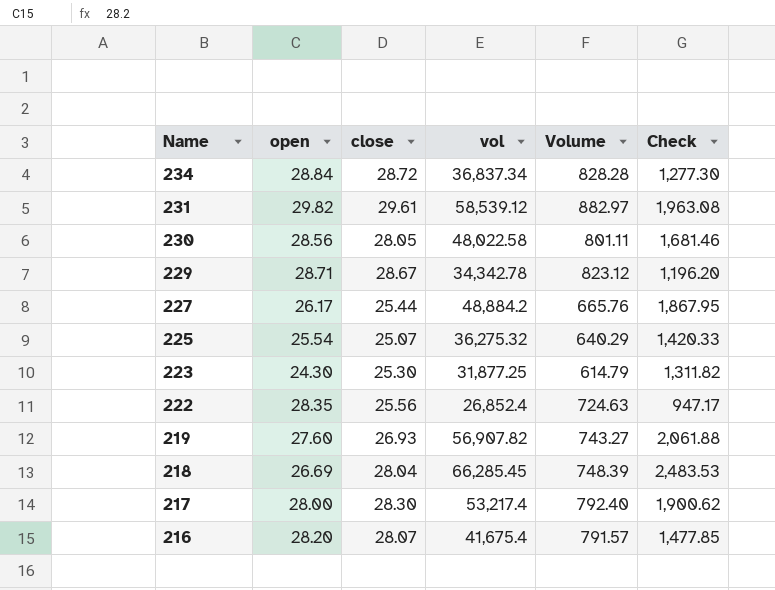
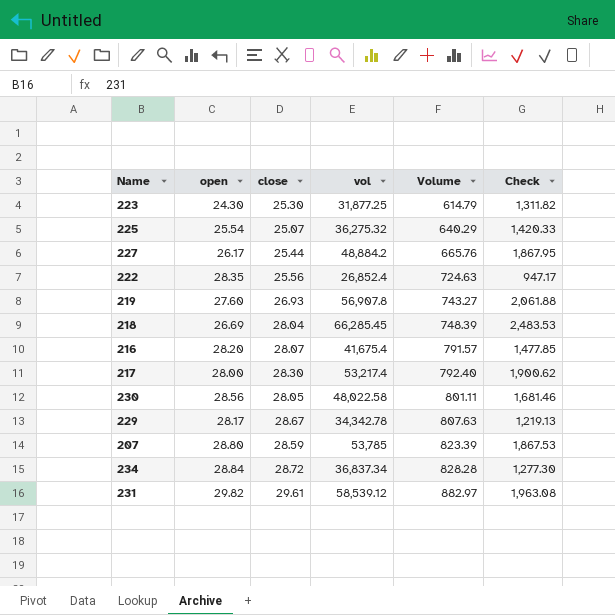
row order: Name descending -> Volume ascending
219 | vol: 56,907.82 -> 56,907.8
229 | open: 28.71 -> 28.17
229 | Volume: 823.12 -> 807.63
229 | Check: 1,196.20 -> 1,219.13
row 207: none -> 28.80 | 28.59 | 53,785 | 823.39 | 1,867.53

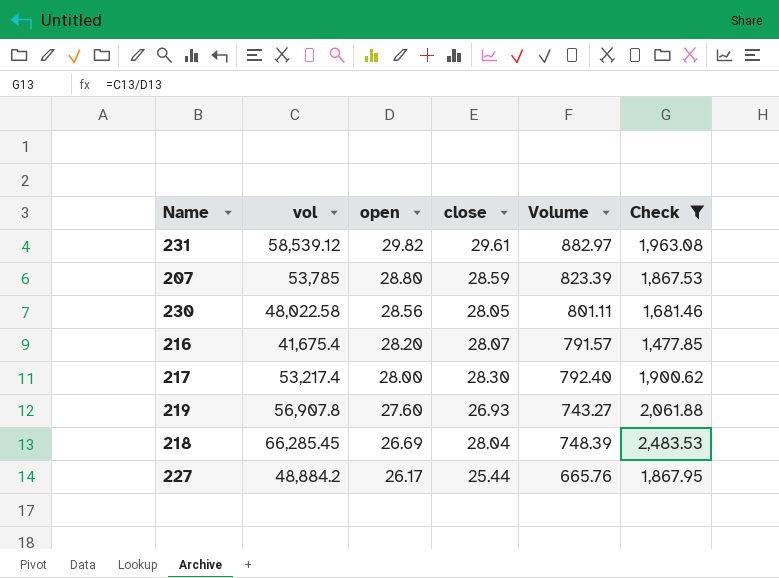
filter: none -> Check >= 1,477.85
row order: Volume ascending -> open descending
column vol | position: 4 -> 2

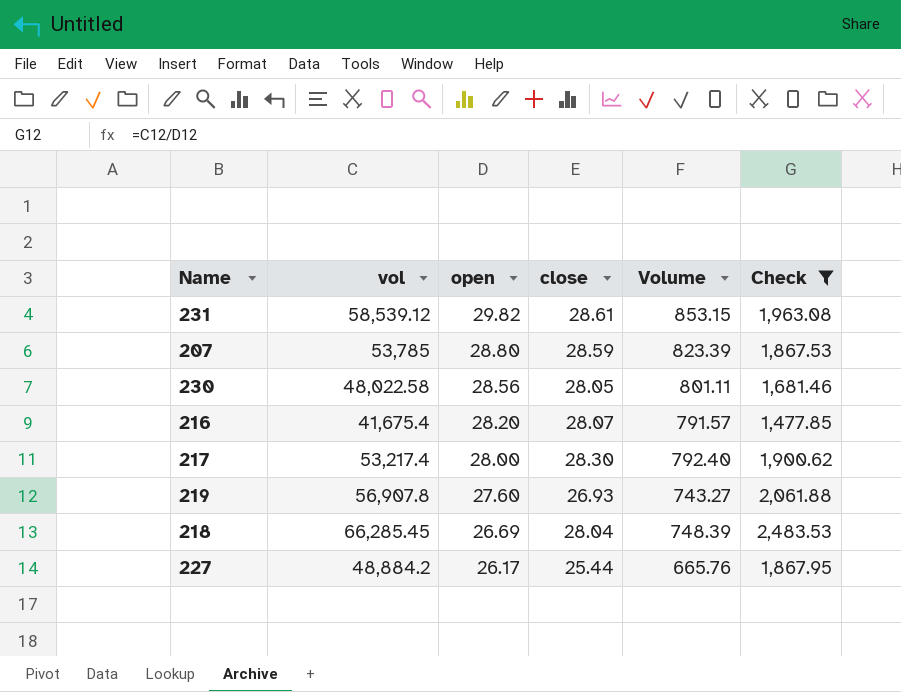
231 | close: 29.61 -> 28.61
231 | Volume: 882.97 -> 853.15

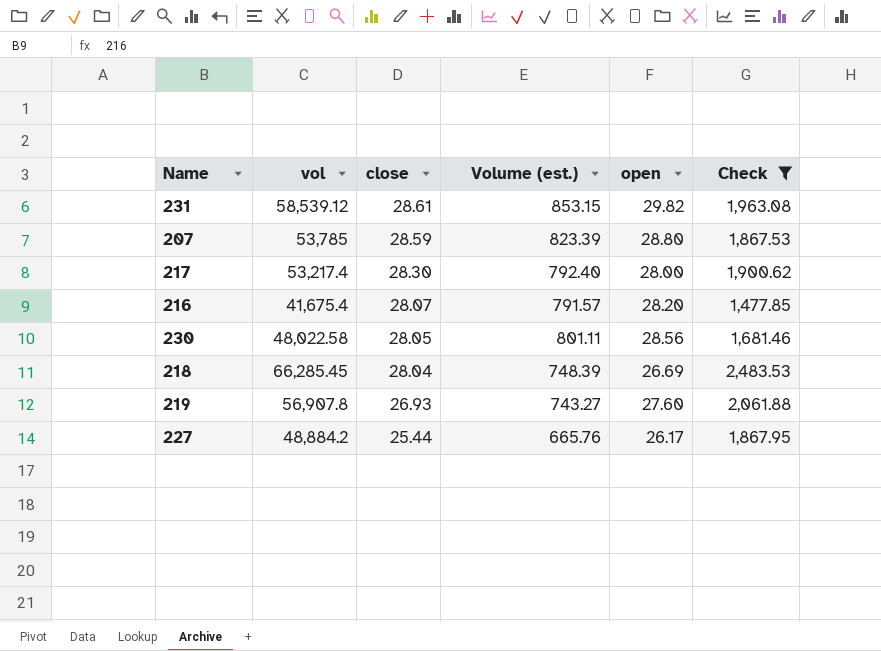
row order: open descending -> close descending
column name: Volume -> Volume (est.)
column open | position: 3 -> 5

